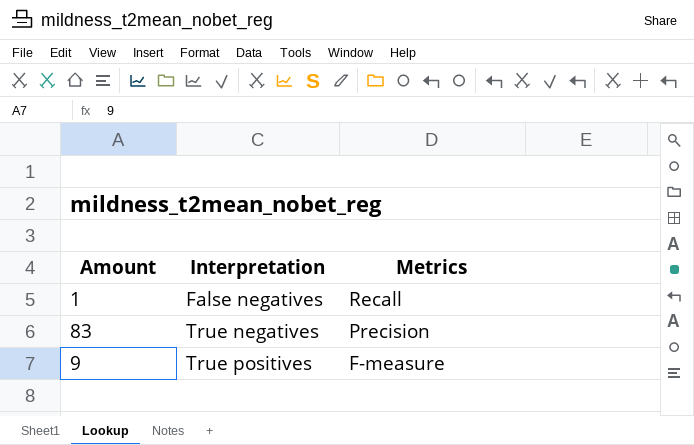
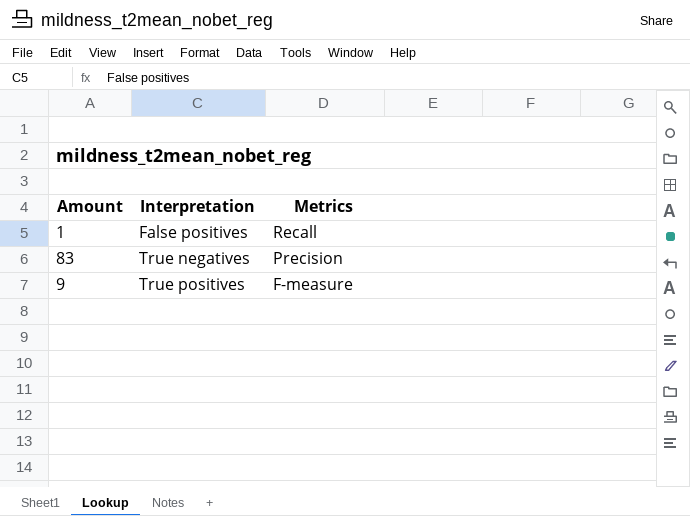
1 | Interpretation: False negatives -> False positives

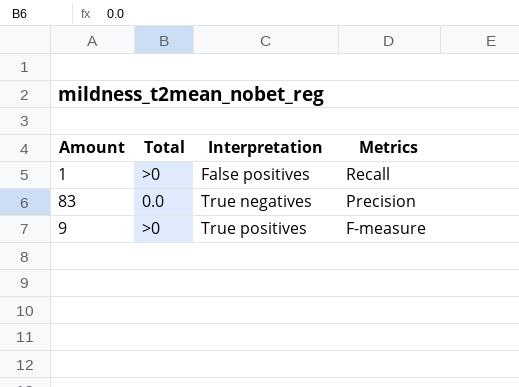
column Total | position: none -> 2

